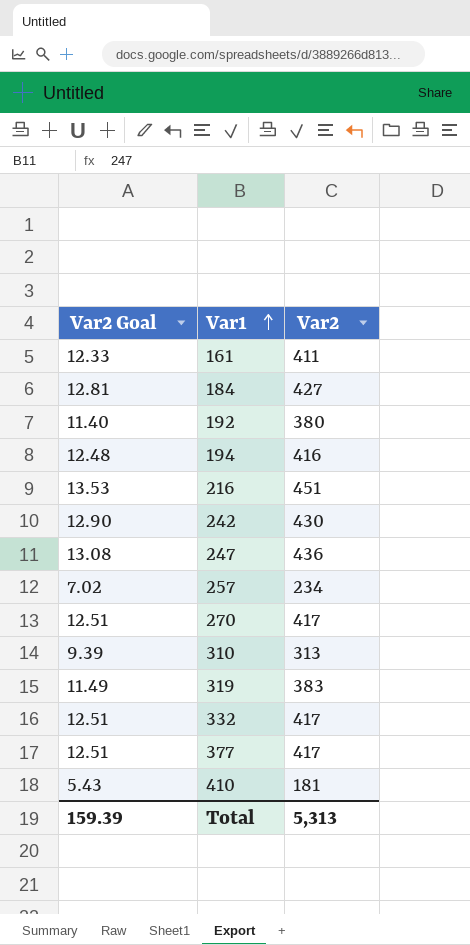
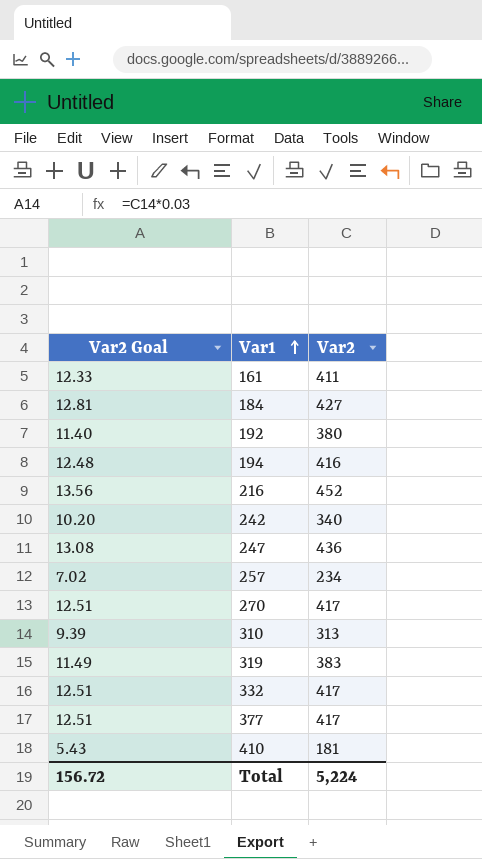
216 | Var2 Goal: 13.53 -> 13.56
216 | Var2: 451 -> 452
242 | Var2 Goal: 12.90 -> 10.20
242 | Var2: 430 -> 340
Total | Var2 Goal: 159.39 -> 156.72
Total | Var2: 5,313 -> 5,224

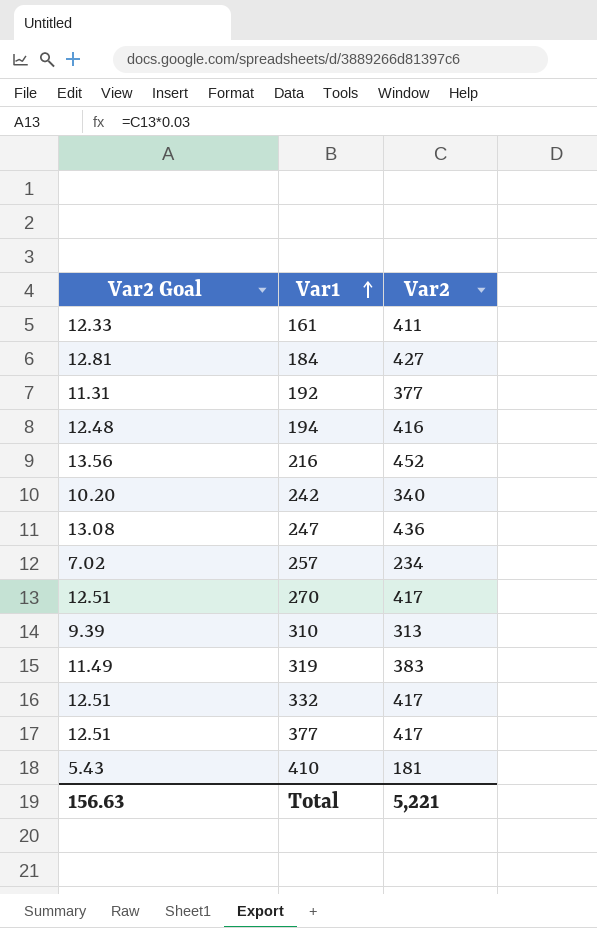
192 | Var2 Goal: 11.40 -> 11.31
192 | Var2: 380 -> 377
Total | Var2 Goal: 156.72 -> 156.63
Total | Var2: 5,224 -> 5,221

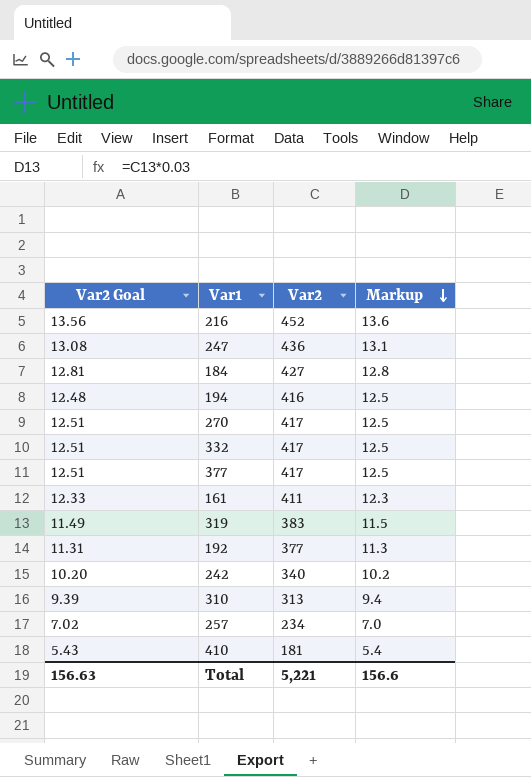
row order: Var1 ascending -> Markup descending
column Markup | formula: none -> [Var2] * 0.03

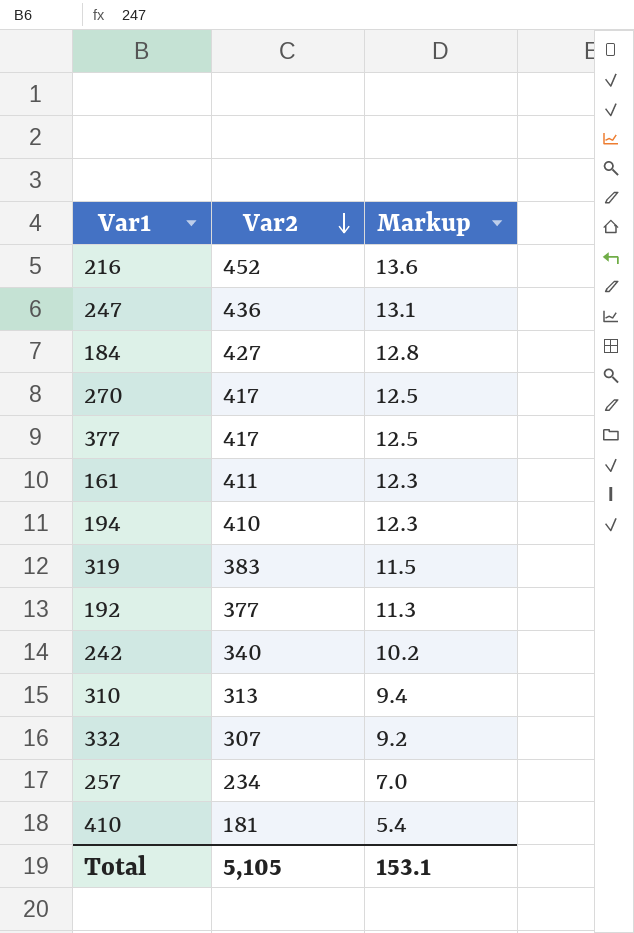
row order: Markup descending -> Var2 descending
column Var2 Goal | formula: [Var2] * 0.03 -> none
194 | Var2: 416 -> 410
194 | Markup: 12.5 -> 12.3
332 | Var2: 417 -> 307
332 | Markup: 12.5 -> 9.2
Total | Var2: 5,221 -> 5,105
Total | Markup: 156.6 -> 153.1

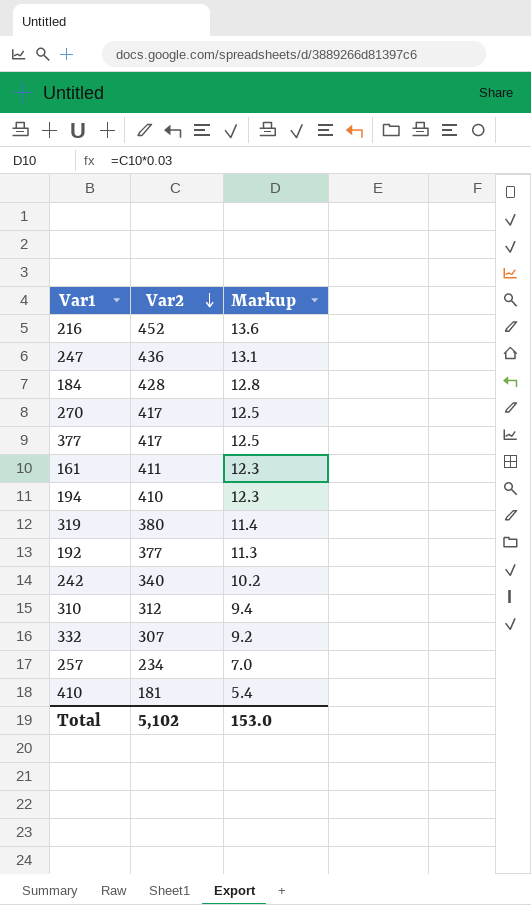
184 | Var2: 427 -> 428
319 | Var2: 383 -> 380
319 | Markup: 11.5 -> 11.4
310 | Var2: 313 -> 312
Total | Var2: 5,105 -> 5,102
Total | Markup: 153.1 -> 153.0

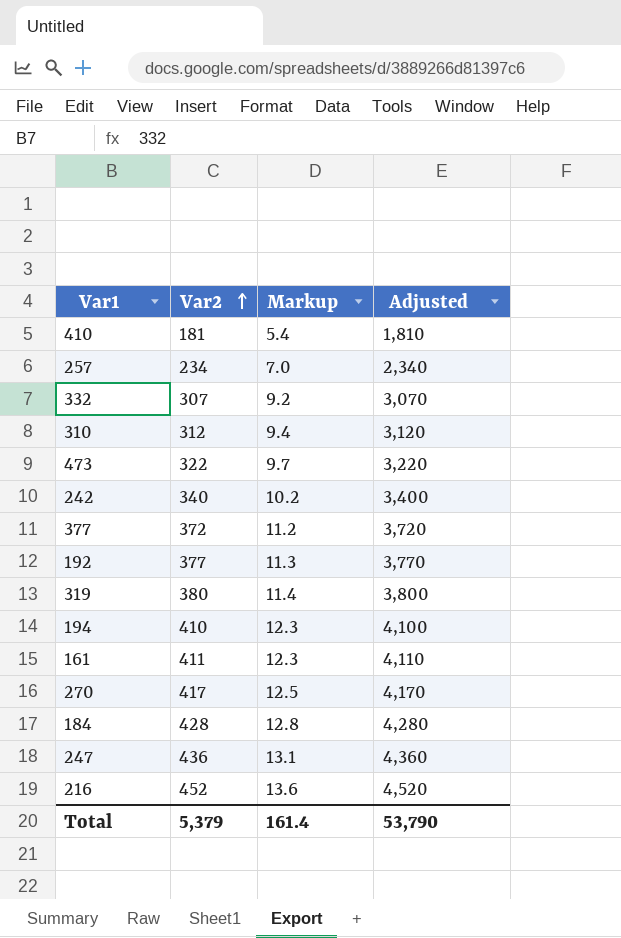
row order: Var2 descending -> Var2 ascending
column Adjusted | formula: none -> [Var2] * 10
row 473: none -> 322 | 9.7 | 3,220
377 | Var2: 417 -> 372
377 | Markup: 12.5 -> 11.2
Total | Var2: 5,102 -> 5,379
Total | Markup: 153.0 -> 161.4

